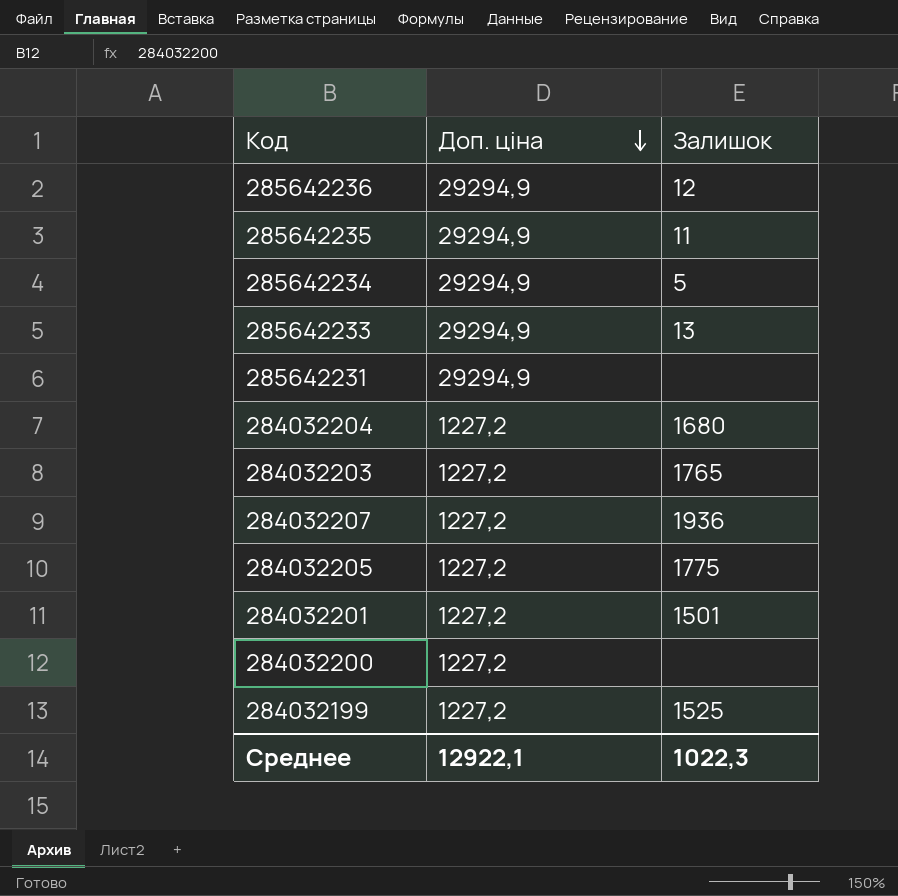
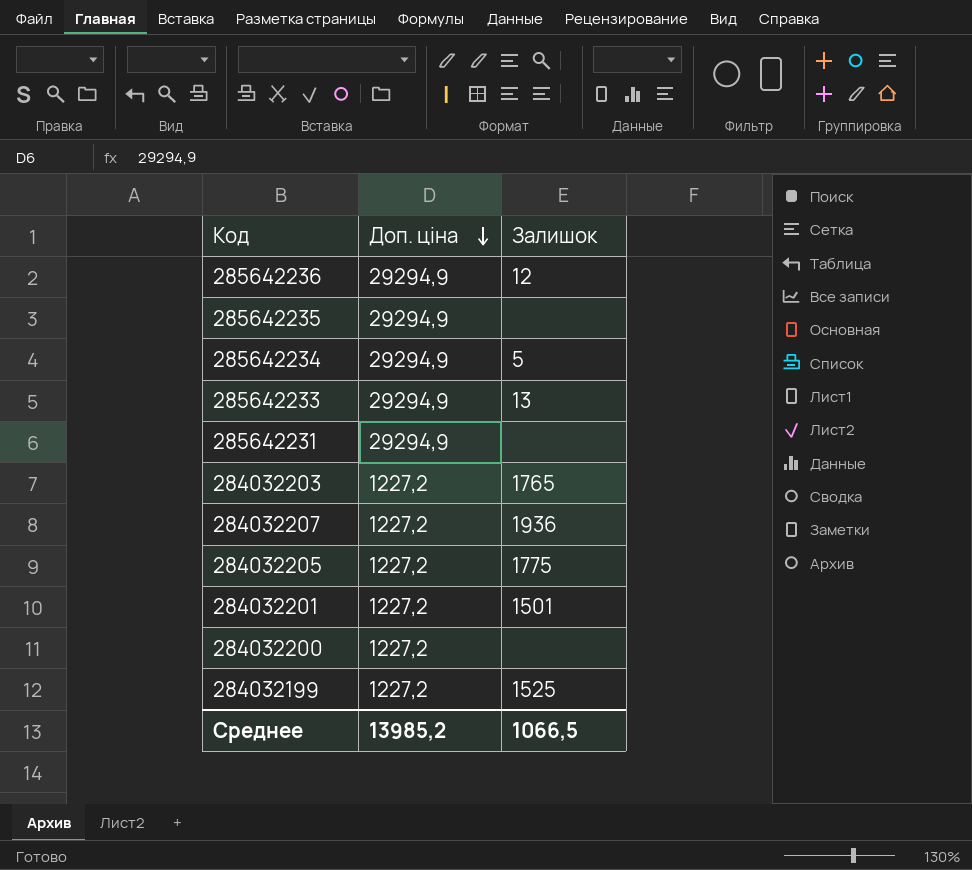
row 284032204: 1227,2 | 1680 -> none
285642235 | Залишок: 11 -> none
Среднее | Доп. ціна: 12922,1 -> 13985,2
Среднее | Залишок: 1022,3 -> 1066,5

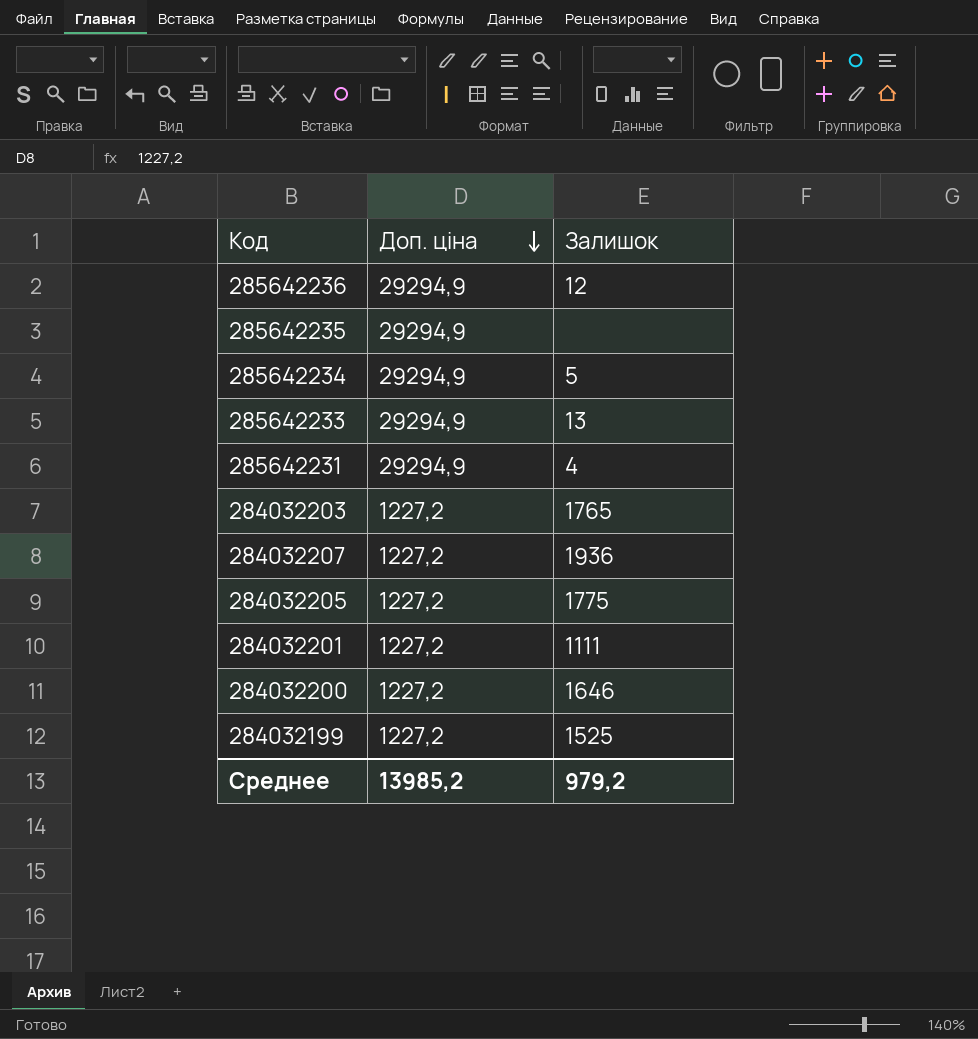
285642231 | Залишок: none -> 4
284032201 | Залишок: 1501 -> 1111
284032200 | Залишок: none -> 1646
Среднее | Залишок: 1066,5 -> 979,2

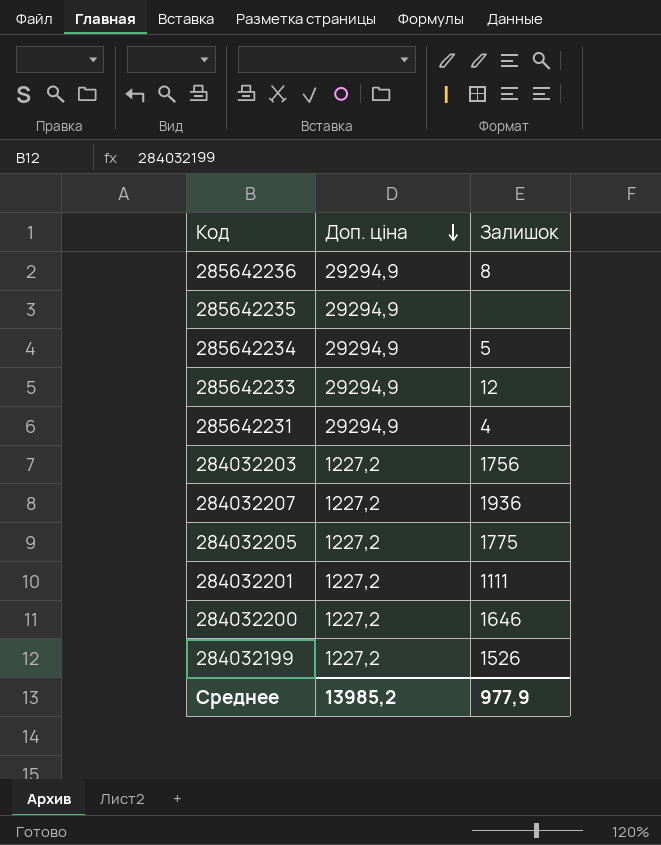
285642236 | Залишок: 12 -> 8
285642233 | Залишок: 13 -> 12
284032203 | Залишок: 1765 -> 1756
284032199 | Залишок: 1525 -> 1526
Среднее | Залишок: 979,2 -> 977,9

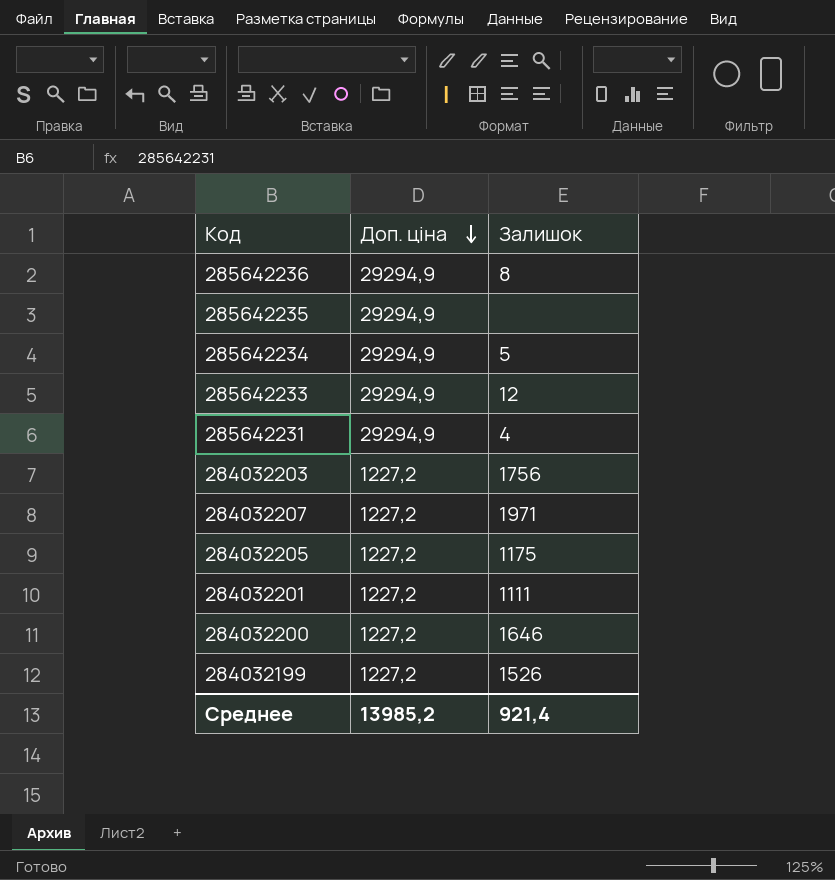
284032207 | Залишок: 1936 -> 1971
284032205 | Залишок: 1775 -> 1175
Среднее | Залишок: 977,9 -> 921,4

